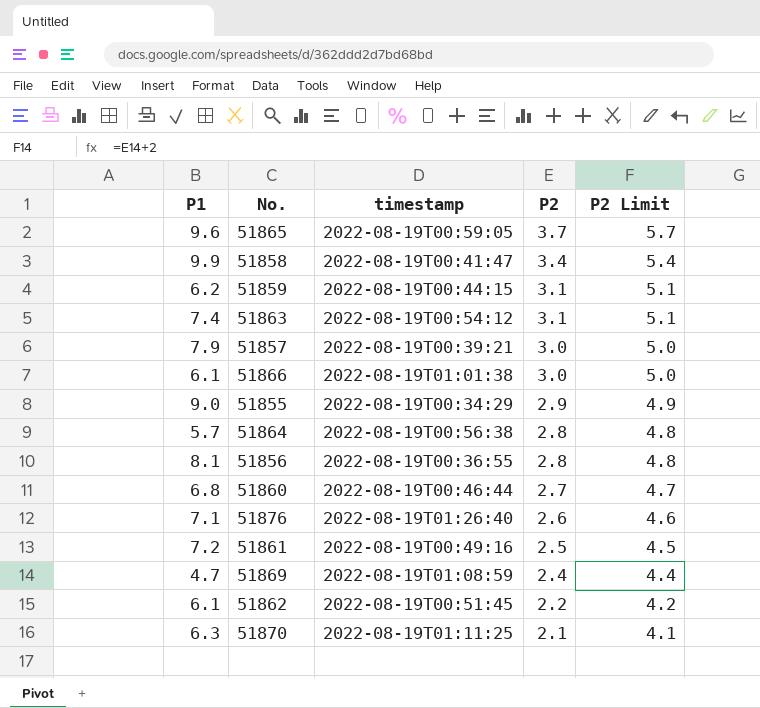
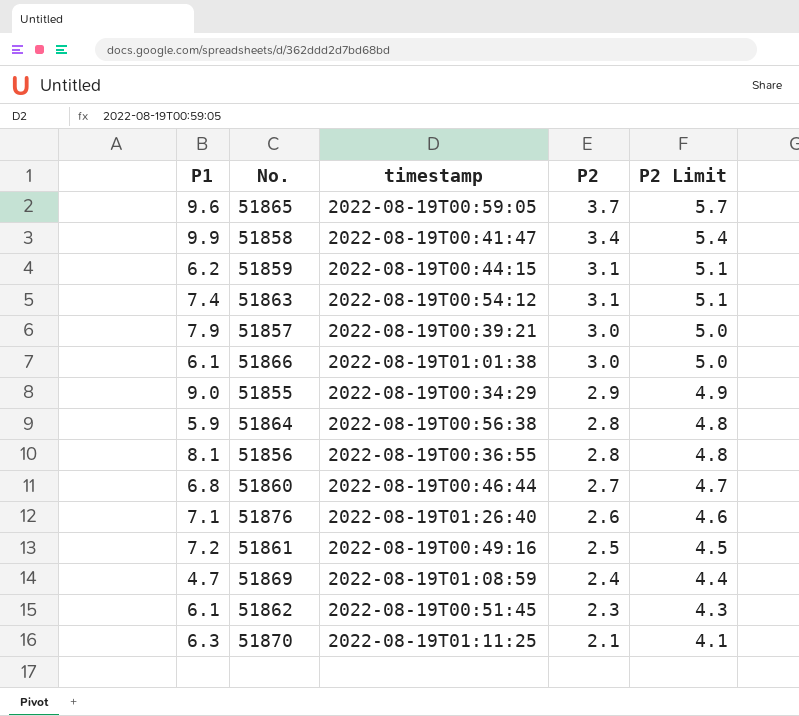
51864 | P1: 5.7 -> 5.9
51862 | P2: 2.2 -> 2.3
51862 | P2 Limit: 4.2 -> 4.3

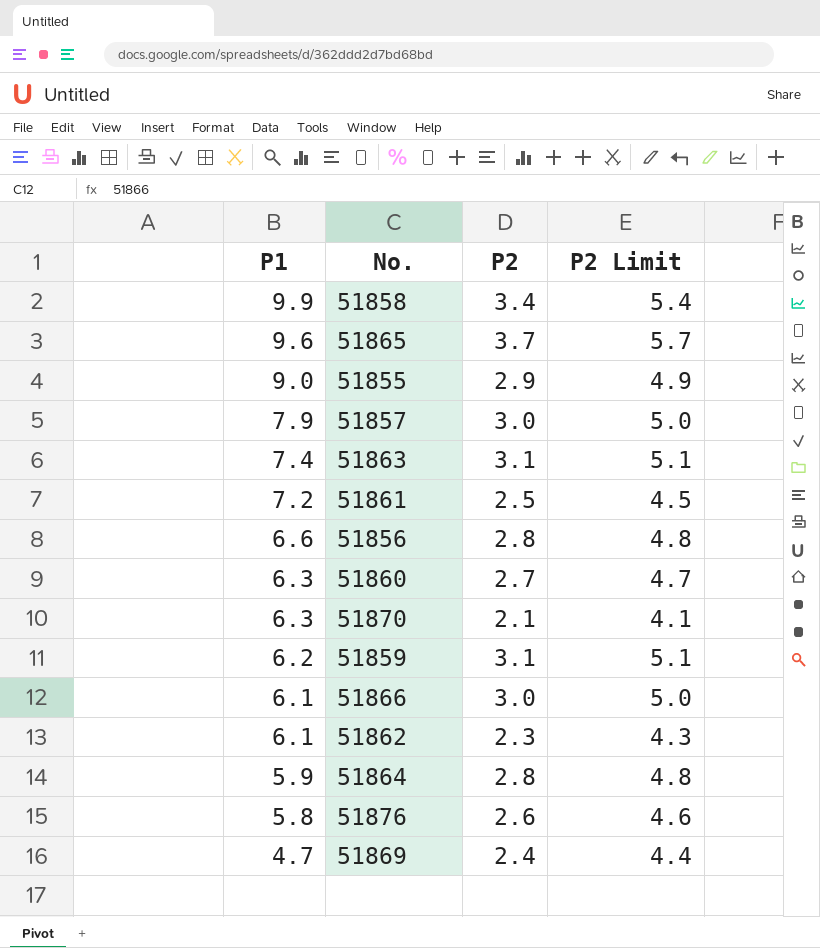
row order: P2 descending -> P1 descending
column timestamp | position: 3 -> none
51856 | P1: 8.1 -> 6.6
51860 | P1: 6.8 -> 6.3
51876 | P1: 7.1 -> 5.8

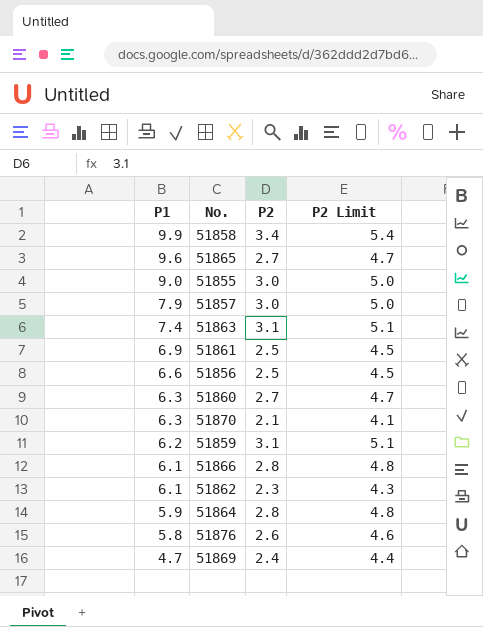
51865 | P2: 3.7 -> 2.7
51865 | P2 Limit: 5.7 -> 4.7
51855 | P2: 2.9 -> 3.0
51855 | P2 Limit: 4.9 -> 5.0
51861 | P1: 7.2 -> 6.9
51856 | P2: 2.8 -> 2.5
51856 | P2 Limit: 4.8 -> 4.5
51866 | P2: 3.0 -> 2.8
51866 | P2 Limit: 5.0 -> 4.8

